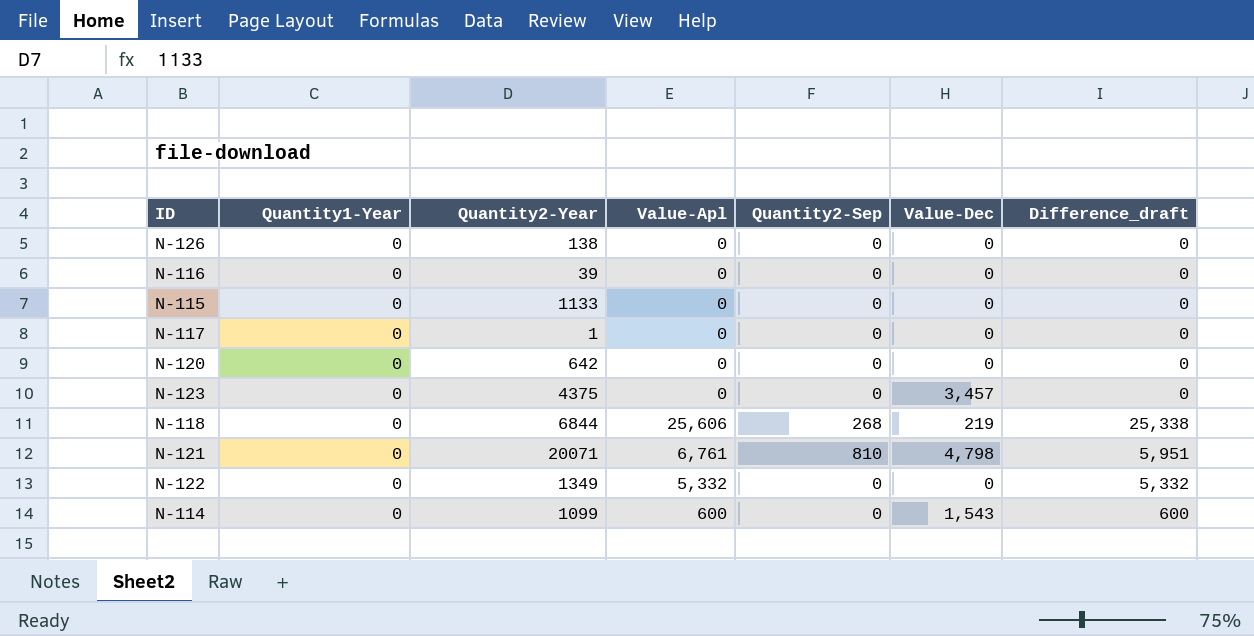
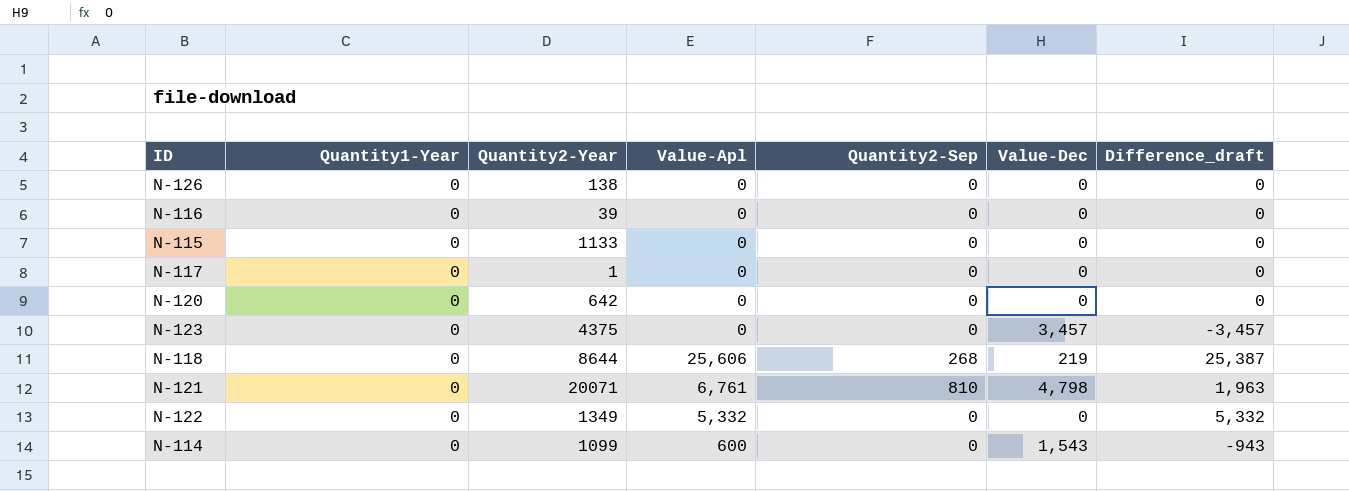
column Difference_draft | formula: [Value-Apl] - [Quantity2-Sep] -> [Value-Apl] - [Value-Dec]
N-118 | Quantity2-Year: 6844 -> 8644

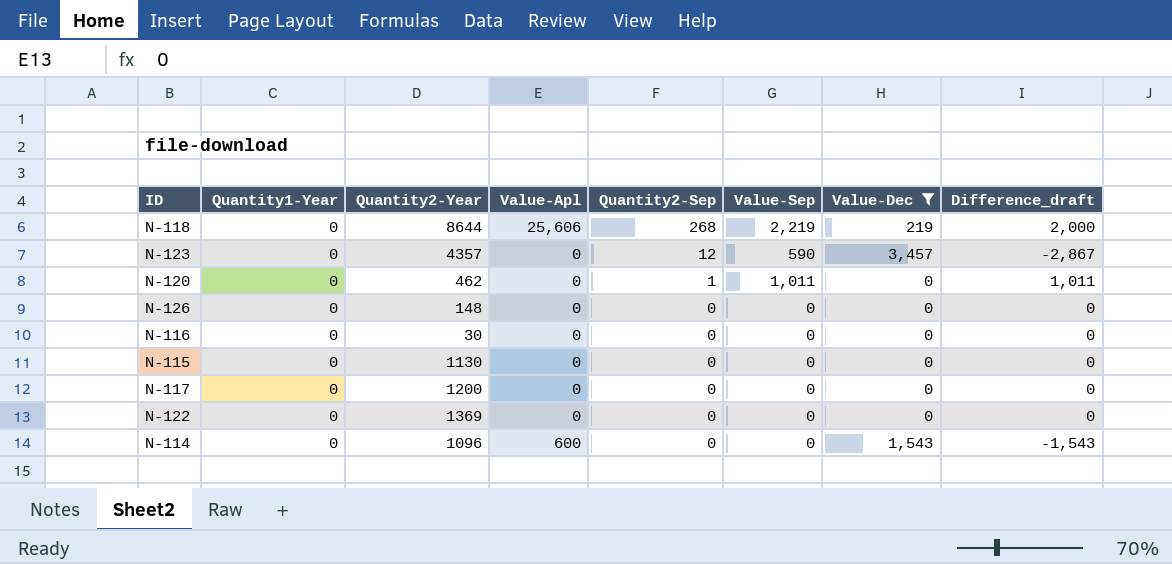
filter: none -> Value-Dec != 4,798
row order: none -> Quantity2-Sep descending
column Value-Sep | position: none -> 6
column Difference_draft | formula: [Value-Apl] - [Value-Dec] -> [Value-Sep] - [Value-Dec]
N-123 | Quantity2-Year: 4375 -> 4357
N-123 | Quantity2-Sep: 0 -> 12
N-120 | Quantity2-Year: 642 -> 462
N-120 | Quantity2-Sep: 0 -> 1
N-126 | Quantity2-Year: 138 -> 148
N-116 | Quantity2-Year: 39 -> 30
N-115 | Quantity2-Year: 1133 -> 1130
N-117 | Quantity2-Year: 1 -> 1200
N-122 | Quantity2-Year: 1349 -> 1369
N-122 | Value-Apl: 5,332 -> 0
N-114 | Quantity2-Year: 1099 -> 1096

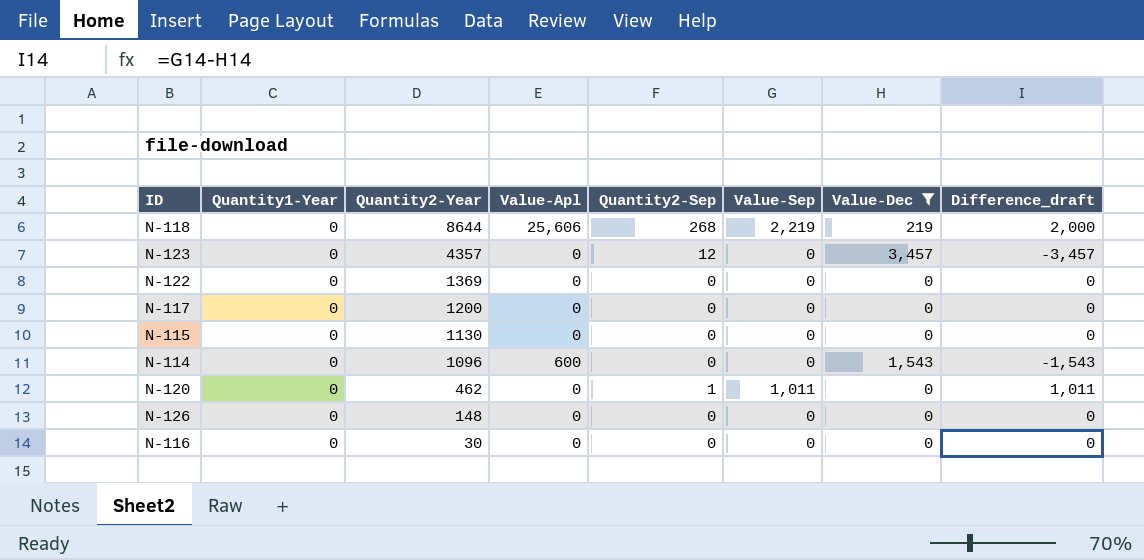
row order: Quantity2-Sep descending -> Quantity2-Year descending
N-123 | Value-Sep: 590 -> 0
N-123 | Difference_draft: -2,867 -> -3,457

